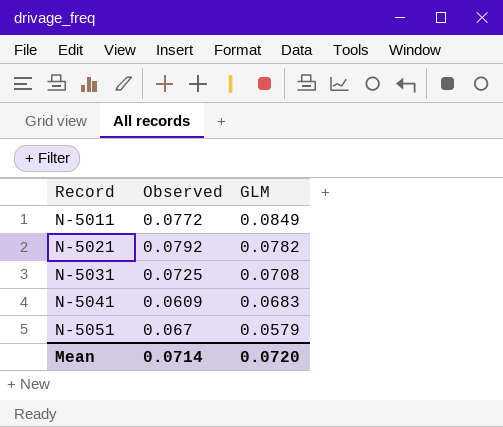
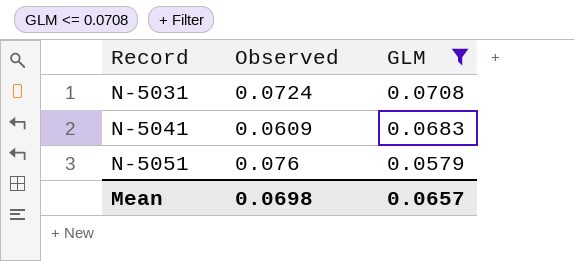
filter: none -> GLM <= 0.0708
N-5031 | Observed: 0.0725 -> 0.0724
N-5051 | Observed: 0.067 -> 0.076
Mean | Observed: 0.0714 -> 0.0698
Mean | GLM: 0.0720 -> 0.0657

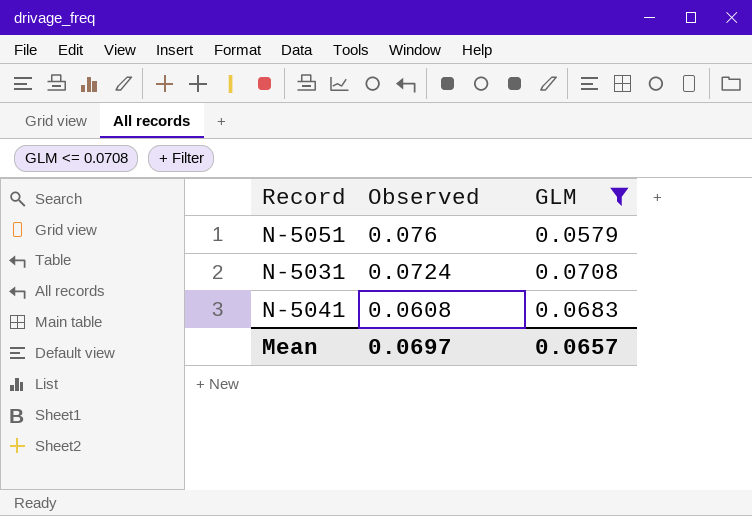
row order: Record ascending -> Observed descending
N-5041 | Observed: 0.0609 -> 0.0608
Mean | Observed: 0.0698 -> 0.0697

